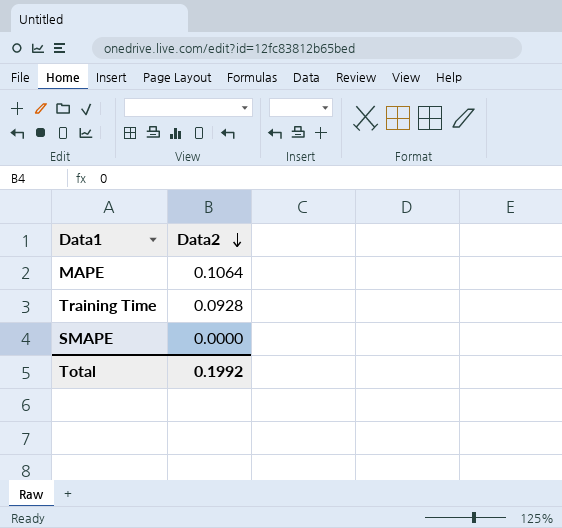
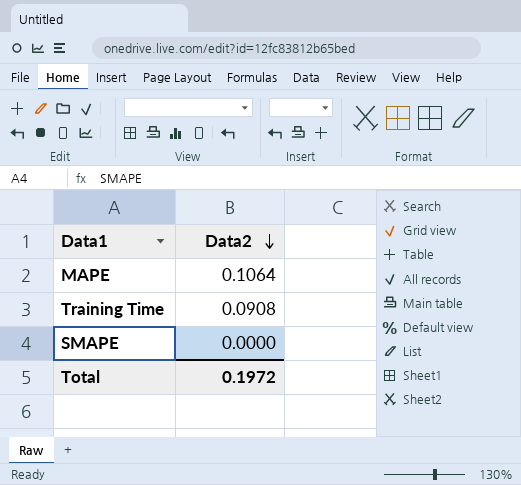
Training Time | Data2: 0.0928 -> 0.0908
Total | Data2: 0.1992 -> 0.1972

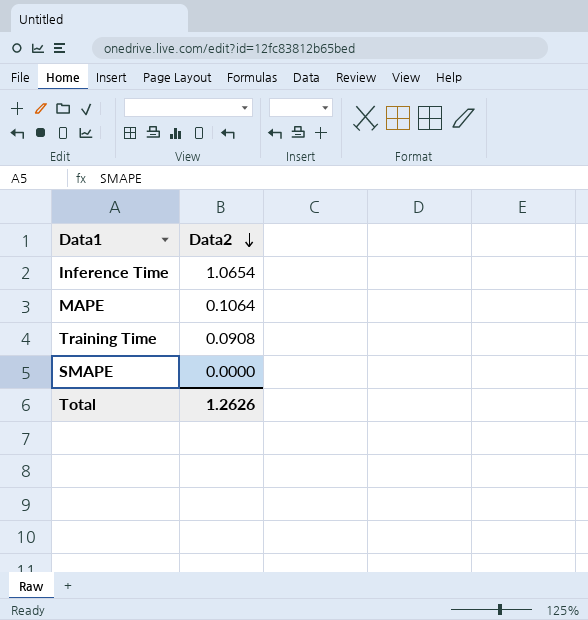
row Inference Time: none -> 1.0654
Total | Data2: 0.1972 -> 1.2626

